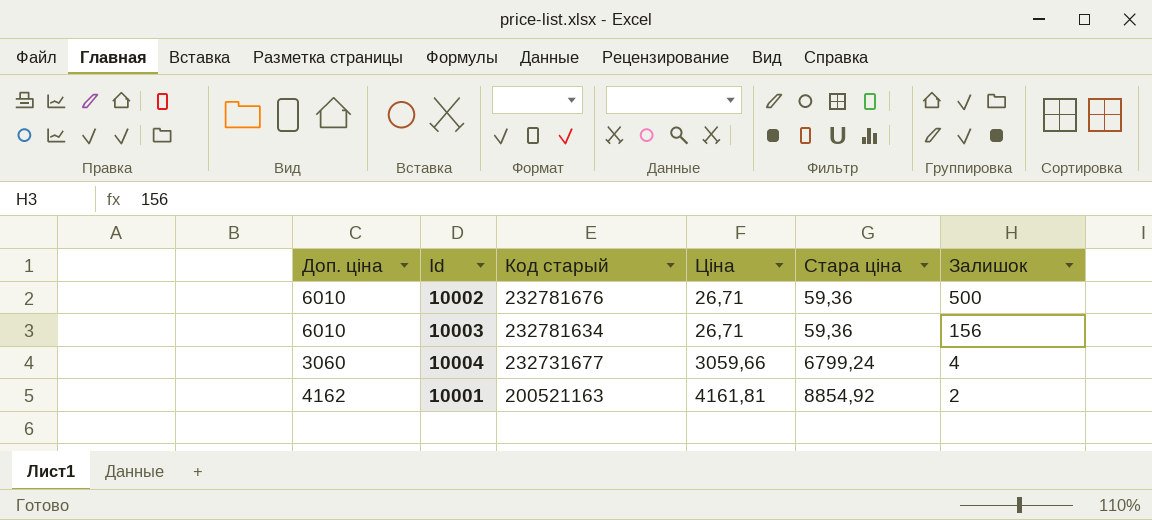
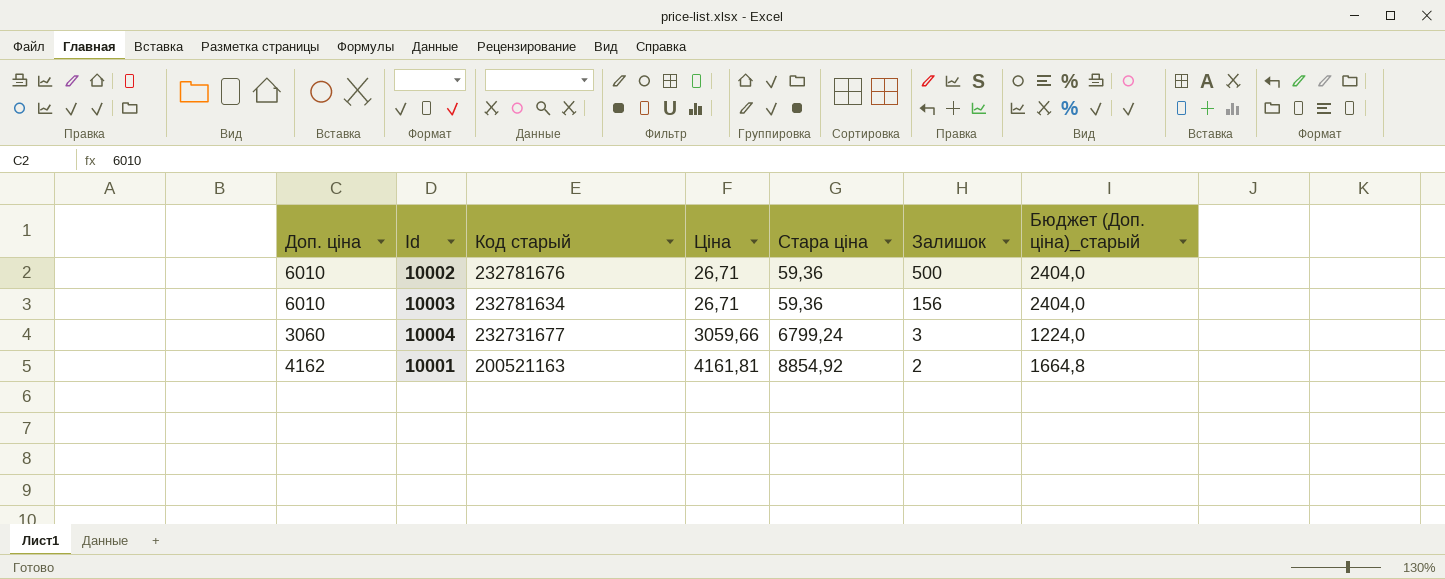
column Бюджет (Доп. ціна)_старый | formula: none -> [Доп. ціна] * 0,4
10004 | Залишок: 4 -> 3

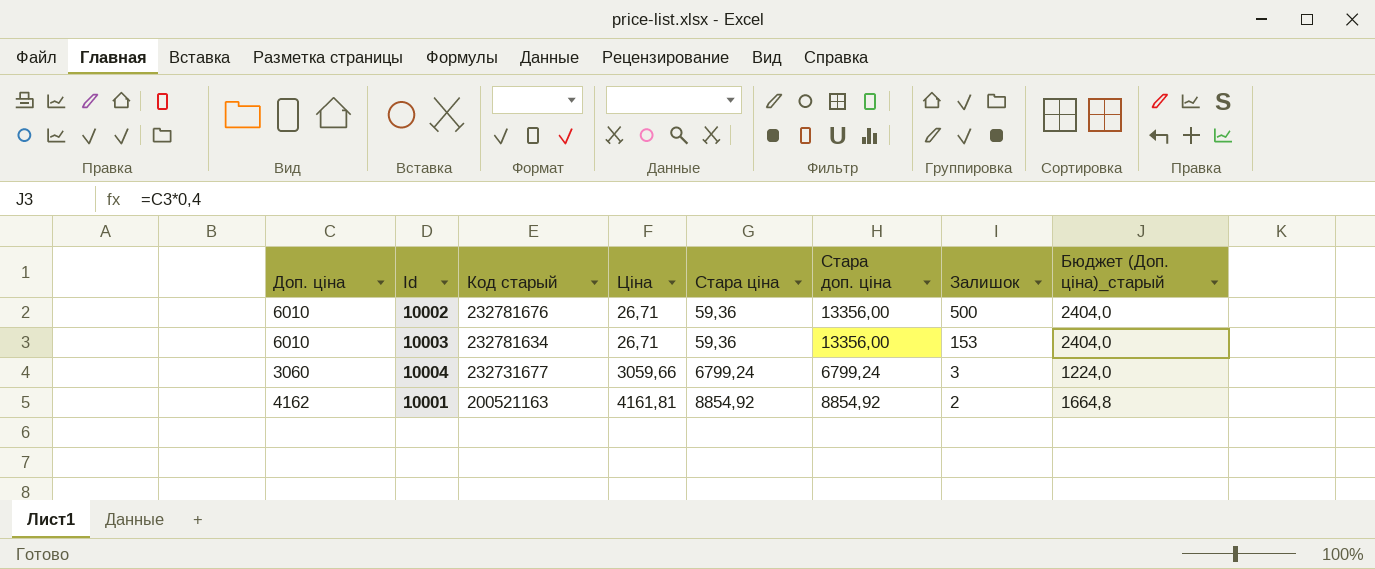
column Стара доп. ціна | position: none -> 6
10003 | Залишок: 156 -> 153

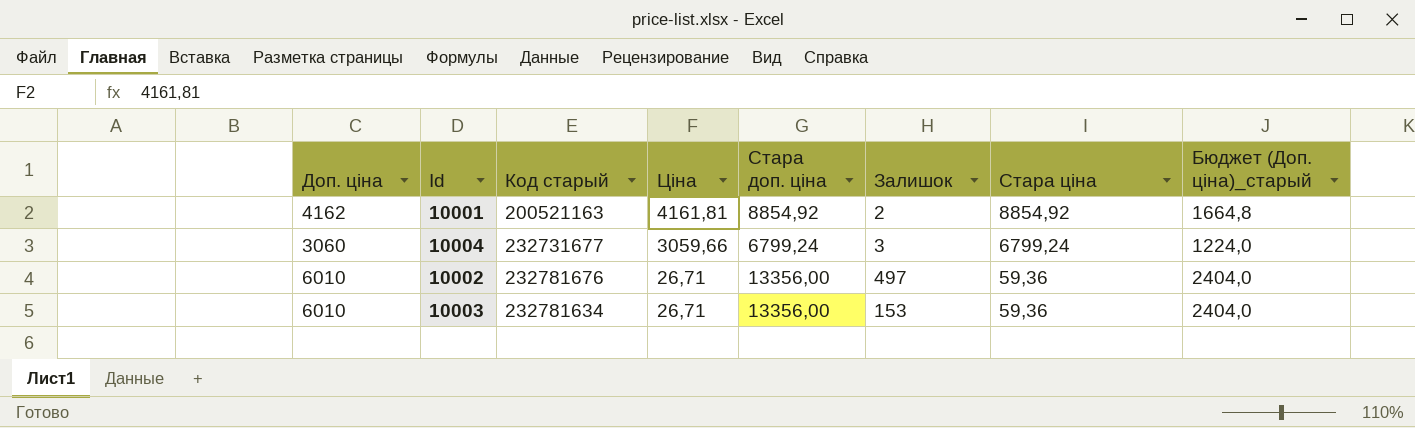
row order: Код старый descending -> Ціна descending
column Стара ціна | position: 5 -> 7
10002 | Залишок: 500 -> 497

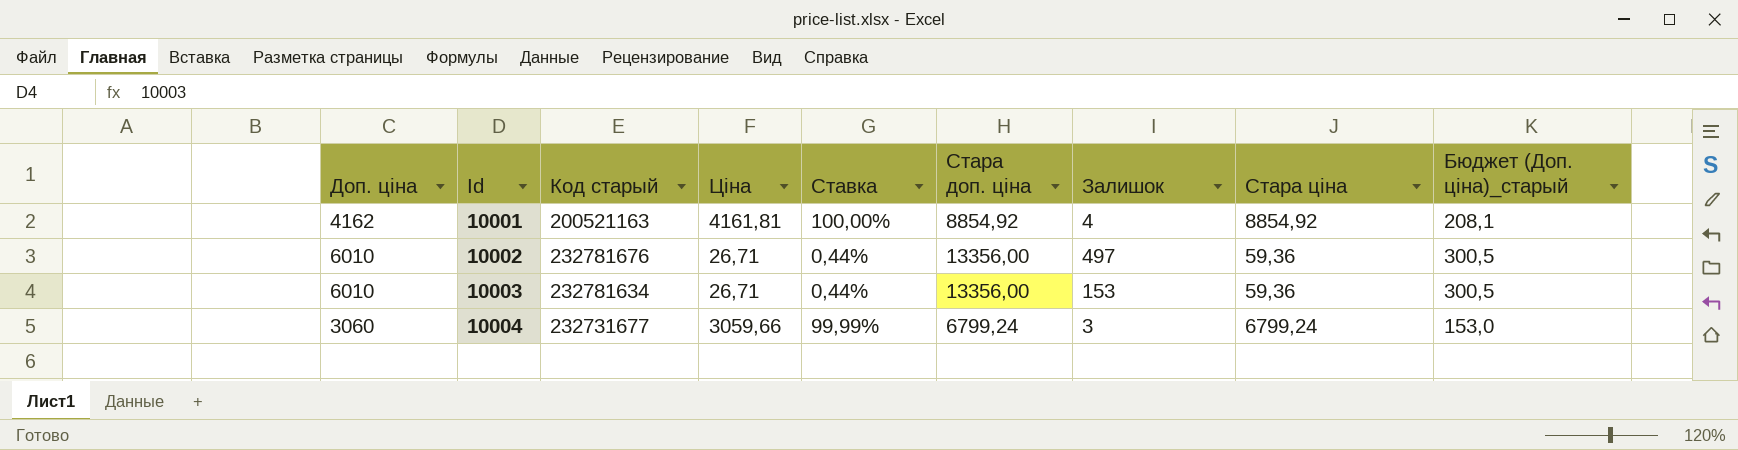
row order: Ціна descending -> Id ascending
column Ставка | formula: none -> [Ціна] / [Доп. ціна]
column Бюджет (Доп. ціна)_старый | formula: [Доп. ціна] * 0,4 -> [Доп. ціна] * 0,05
10001 | Залишок: 2 -> 4

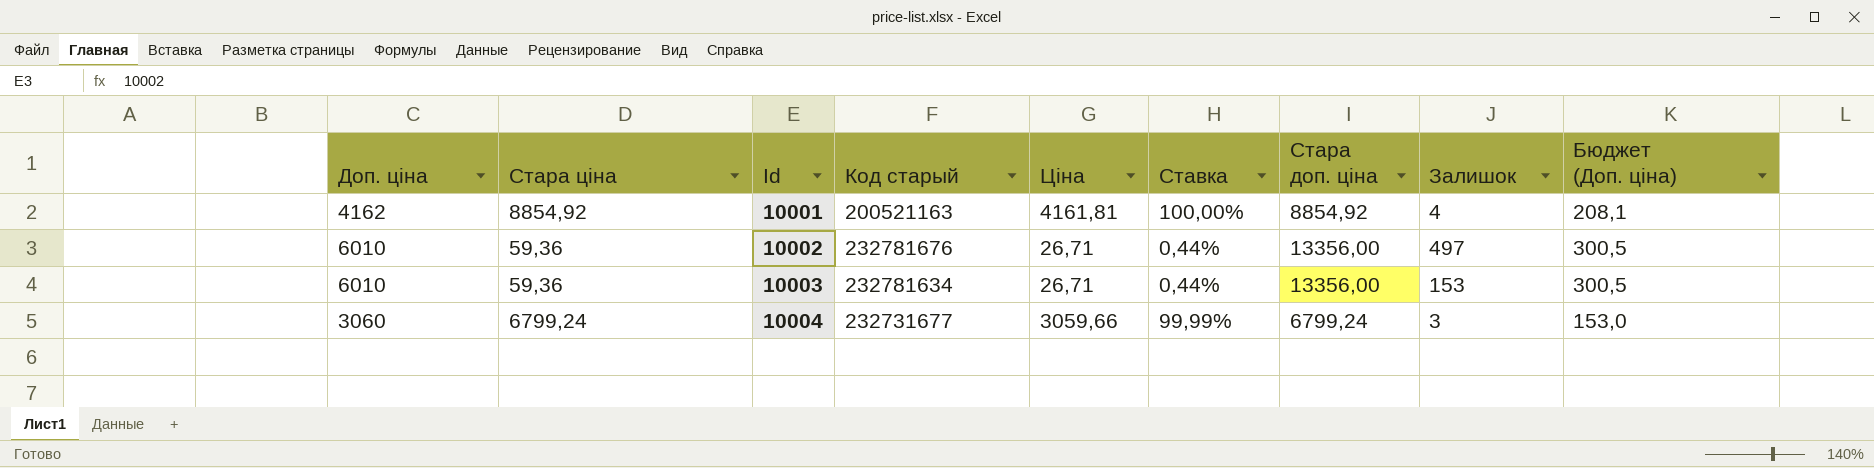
column Стара ціна | position: 8 -> 2
column name: Бюджет (Доп. ціна)_старый -> Бюджет (Доп. ціна)

